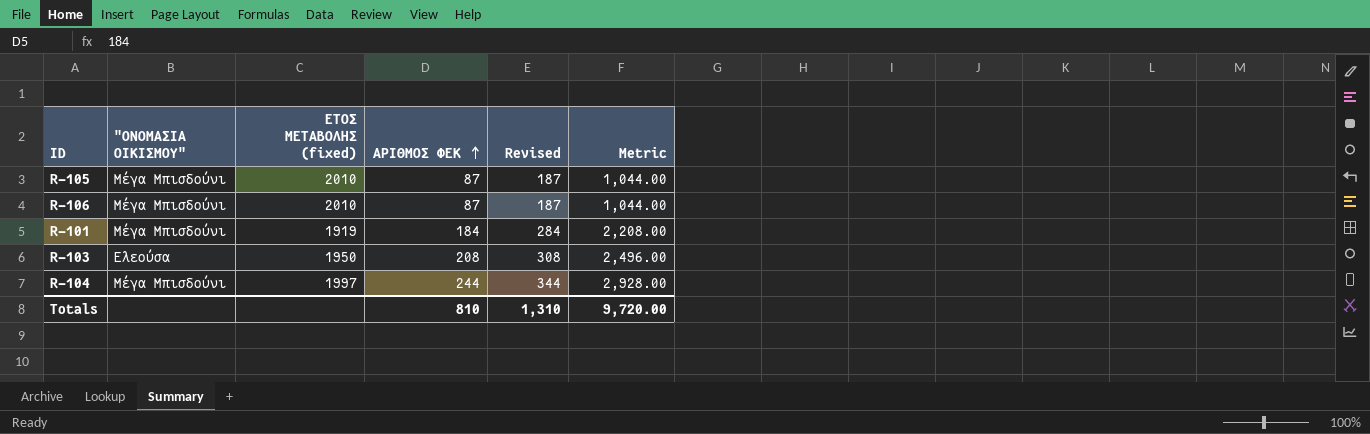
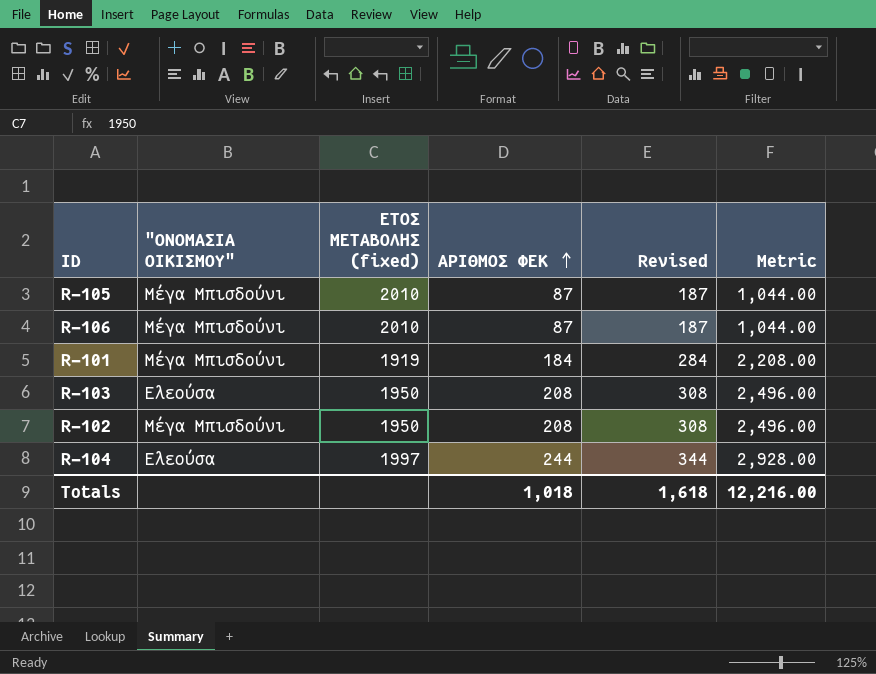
row R-102: none -> Μέγα Μπισδούνι | 1950 | 208 | 308 | 2,496.00
R-104 | "ΟΝΟΜΑΣΙΑ ΟΙΚΙΣΜΟΥ": Μέγα Μπισδούνι -> Ελεούσα
Totals | ΑΡΙΘΜΟΣ ΦΕΚ: 810 -> 1,018
Totals | Revised: 1,310 -> 1,618
Totals | Metric: 9,720.00 -> 12,216.00

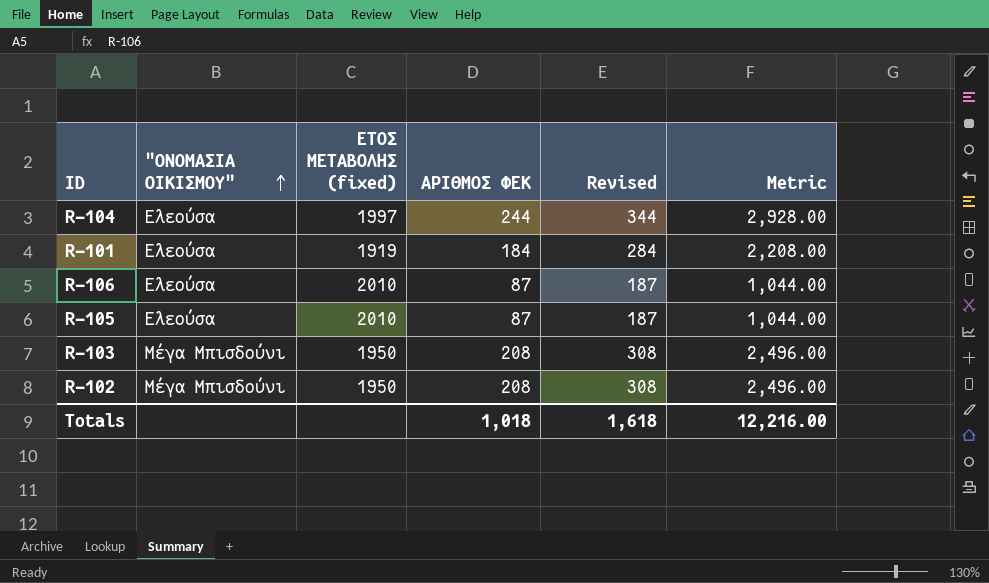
row order: ΑΡΙΘΜΟΣ ΦΕΚ ascending -> "ΟΝΟΜΑΣΙΑ ΟΙΚΙΣΜΟΥ" ascending
R-101 | "ΟΝΟΜΑΣΙΑ ΟΙΚΙΣΜΟΥ": Μέγα Μπισδούνι -> Ελεούσα
R-106 | "ΟΝΟΜΑΣΙΑ ΟΙΚΙΣΜΟΥ": Μέγα Μπισδούνι -> Ελεούσα
R-105 | "ΟΝΟΜΑΣΙΑ ΟΙΚΙΣΜΟΥ": Μέγα Μπισδούνι -> Ελεούσα
R-103 | "ΟΝΟΜΑΣΙΑ ΟΙΚΙΣΜΟΥ": Ελεούσα -> Μέγα Μπισδούνι

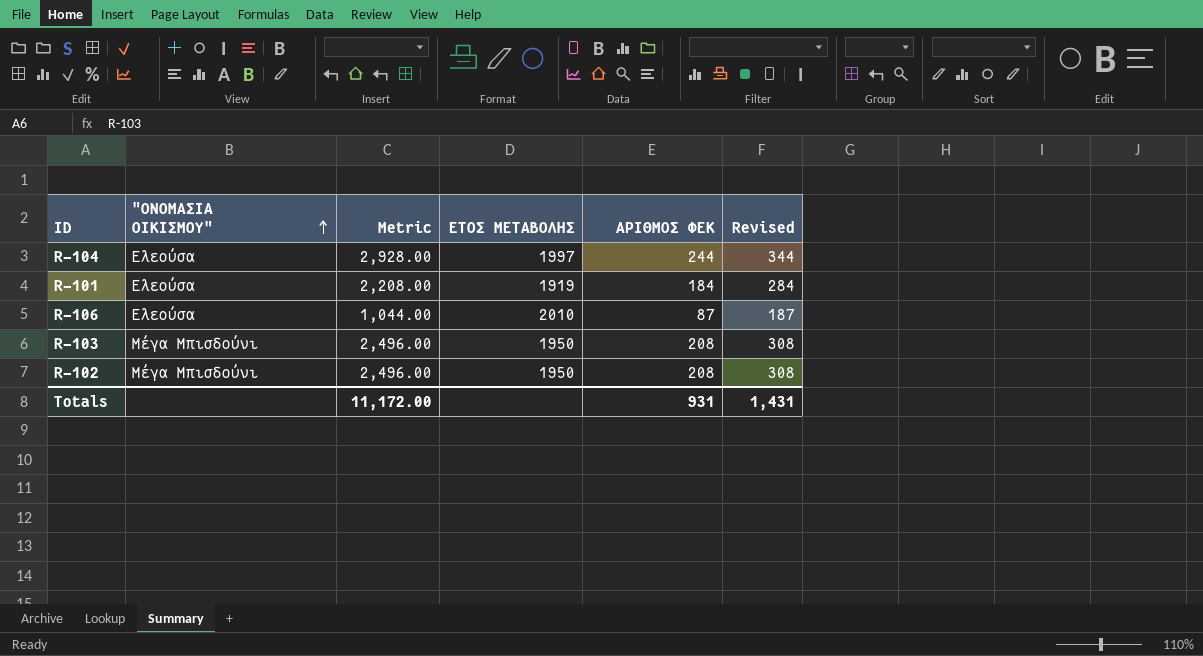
column Metric | position: 6 -> 3
column name: ΕΤΟΣ ΜΕΤΑΒΟΛΗΣ (fixed) -> ΕΤΟΣ ΜΕΤΑΒΟΛΗΣ
row R-105: Ελεούσα | 2010 | 87 | 187 | 1,044.00 -> none
Totals | Metric: 12,216.00 -> 11,172.00
Totals | ΑΡΙΘΜΟΣ ΦΕΚ: 1,018 -> 931
Totals | Revised: 1,618 -> 1,431

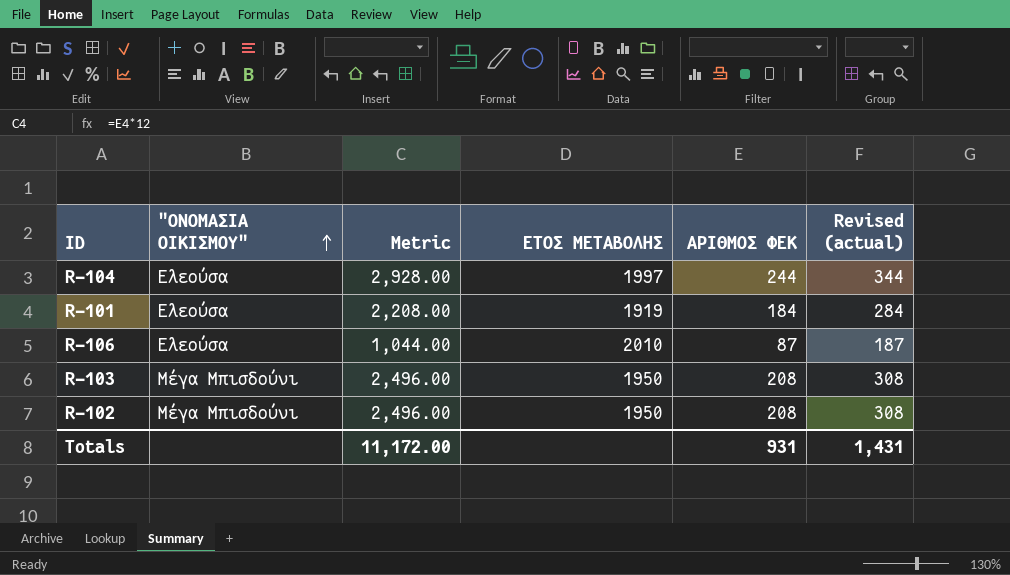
column name: Revised -> Revised (actual)

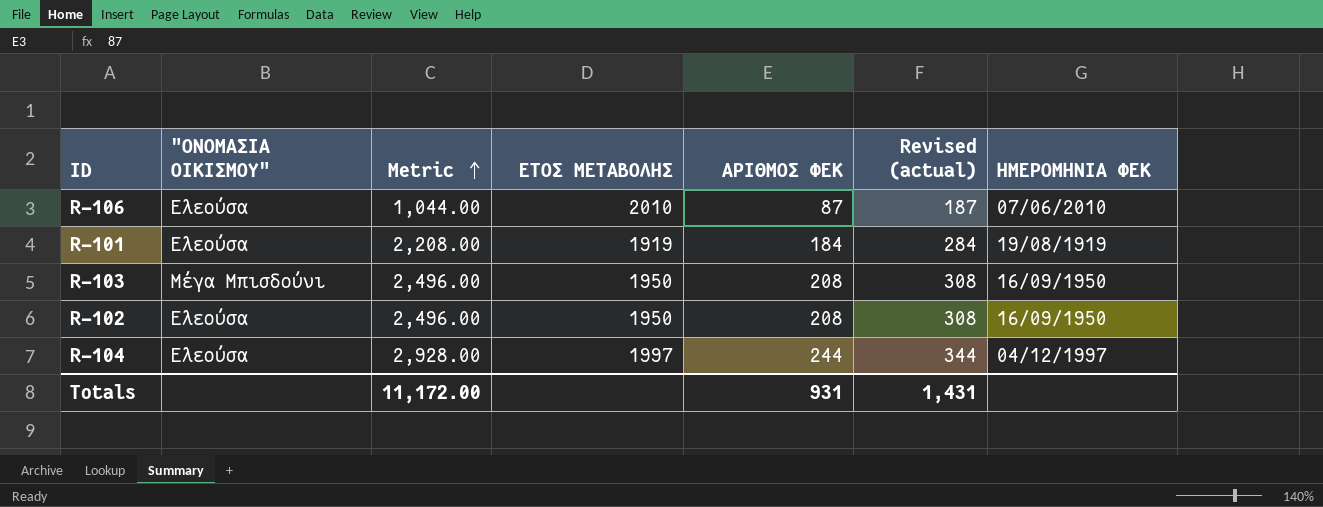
row order: "ΟΝΟΜΑΣΙΑ ΟΙΚΙΣΜΟΥ" ascending -> Metric ascending
column ΗΜΕΡΟΜΗΝΙΑ ΦΕΚ | position: none -> 7
R-102 | "ΟΝΟΜΑΣΙΑ ΟΙΚΙΣΜΟΥ": Μέγα Μπισδούνι -> Ελεούσα

